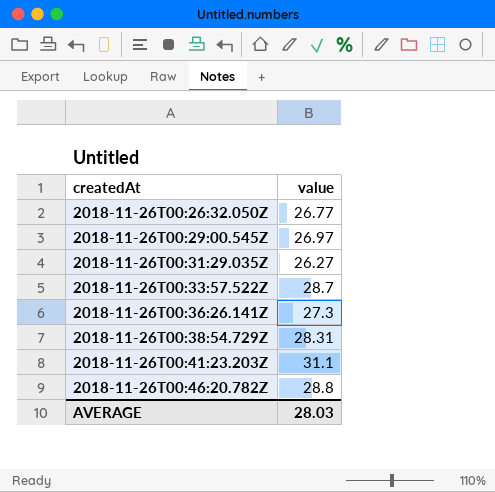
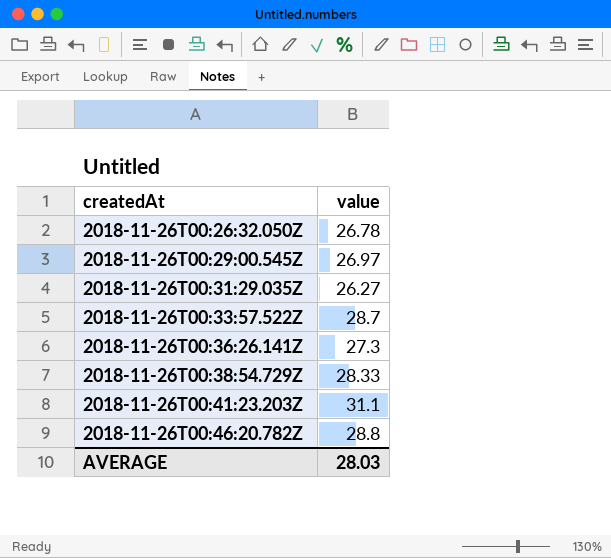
2018-11-26T00:26:32.050Z | value: 26.77 -> 26.78
2018-11-26T00:38:54.729Z | value: 28.31 -> 28.33

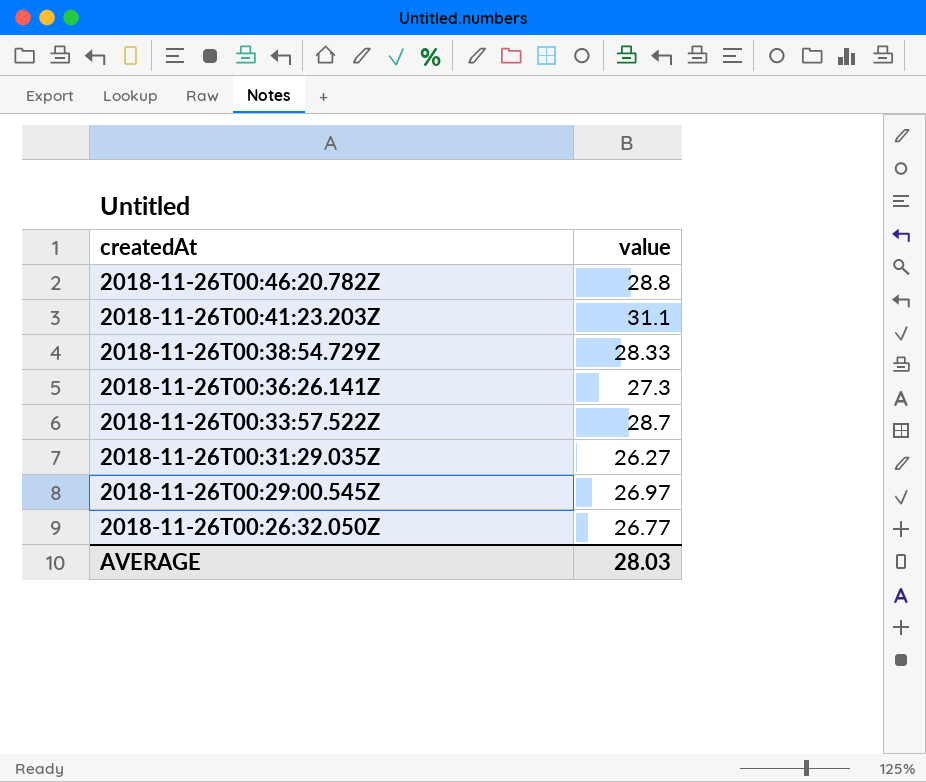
row order: createdAt ascending -> createdAt descending
2018-11-26T00:26:32.050Z | value: 26.78 -> 26.77

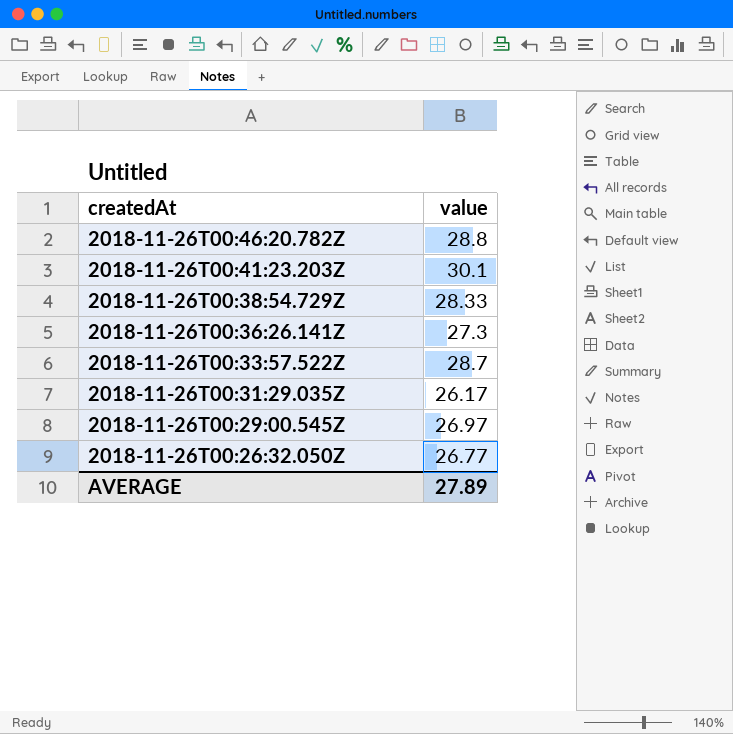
2018-11-26T00:41:23.203Z | value: 31.1 -> 30.1
2018-11-26T00:31:29.035Z | value: 26.27 -> 26.17
AVERAGE | value: 28.03 -> 27.89

